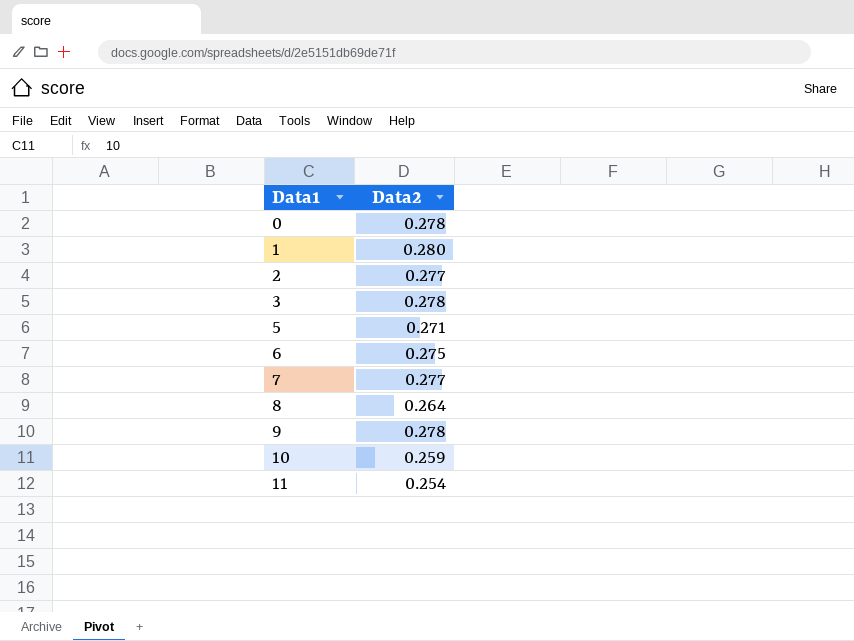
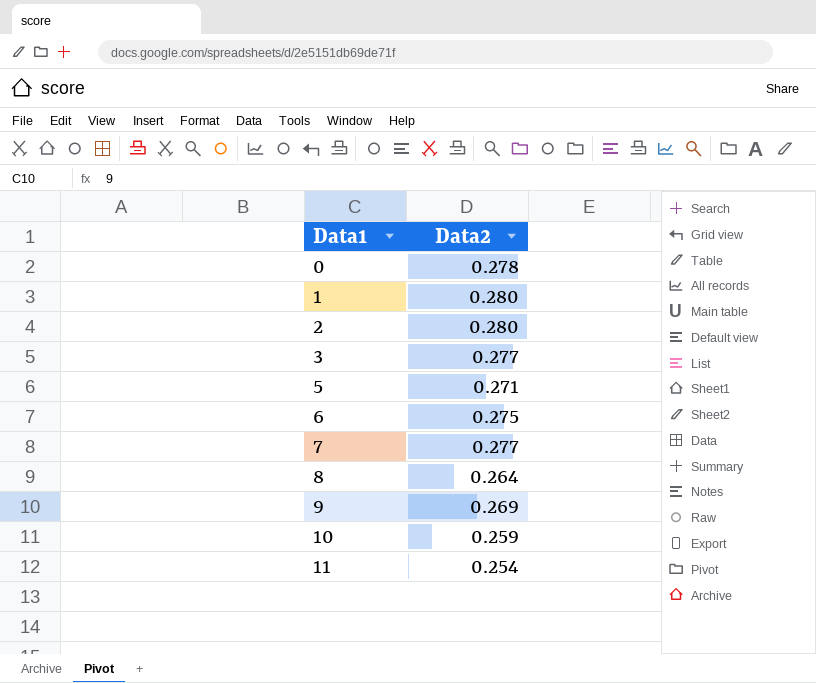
2 | Data2: 0.277 -> 0.280
3 | Data2: 0.278 -> 0.277
9 | Data2: 0.278 -> 0.269

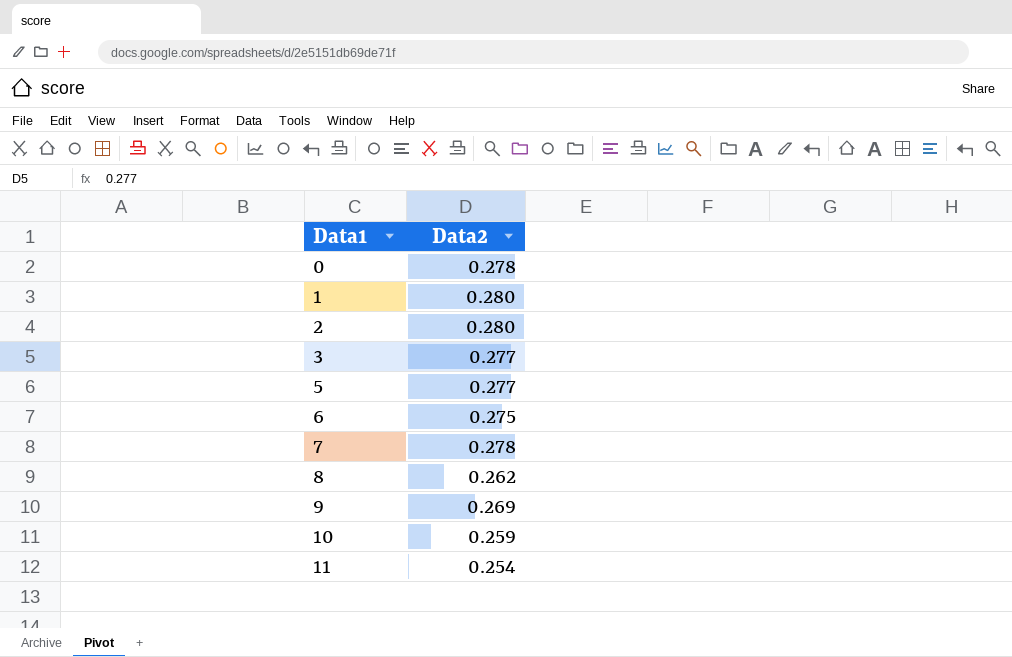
5 | Data2: 0.271 -> 0.277
7 | Data2: 0.277 -> 0.278
8 | Data2: 0.264 -> 0.262

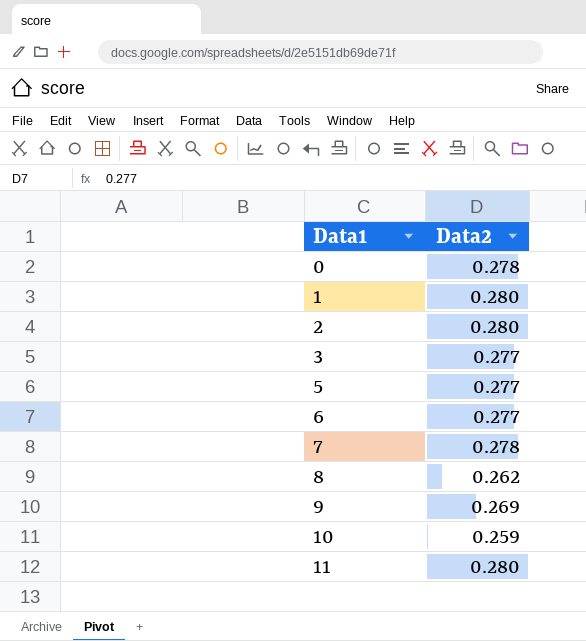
6 | Data2: 0.275 -> 0.277
11 | Data2: 0.254 -> 0.280

